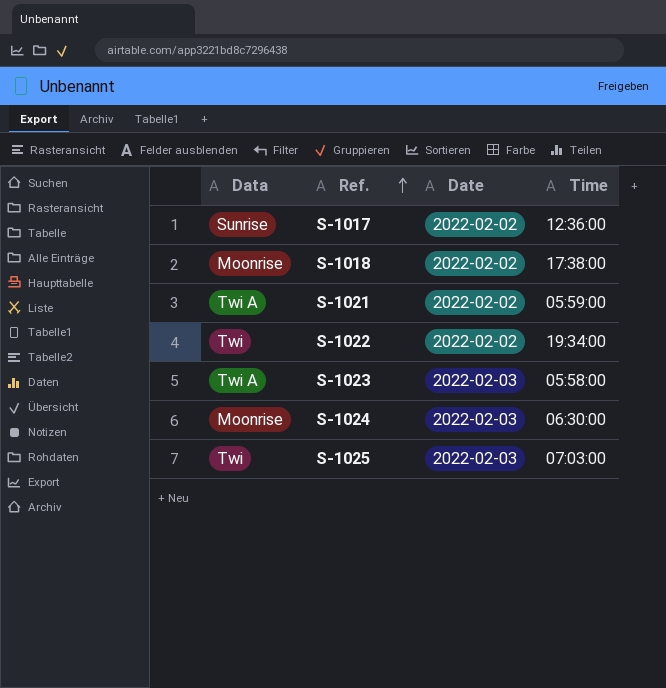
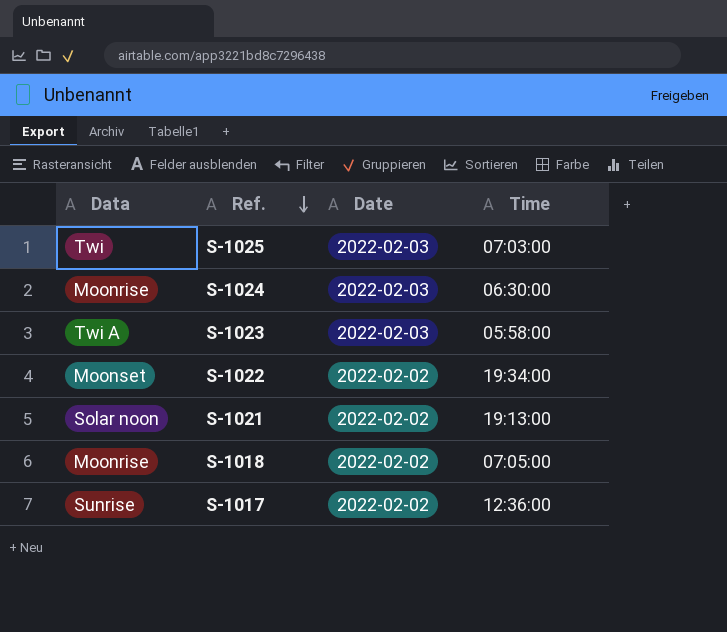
row order: Ref. ascending -> Ref. descending
S-1022 | Data: Twi -> Moonset
S-1021 | Data: Twi A -> Solar noon
S-1021 | Time: 05:59:00 -> 19:13:00
S-1018 | Time: 17:38:00 -> 07:05:00

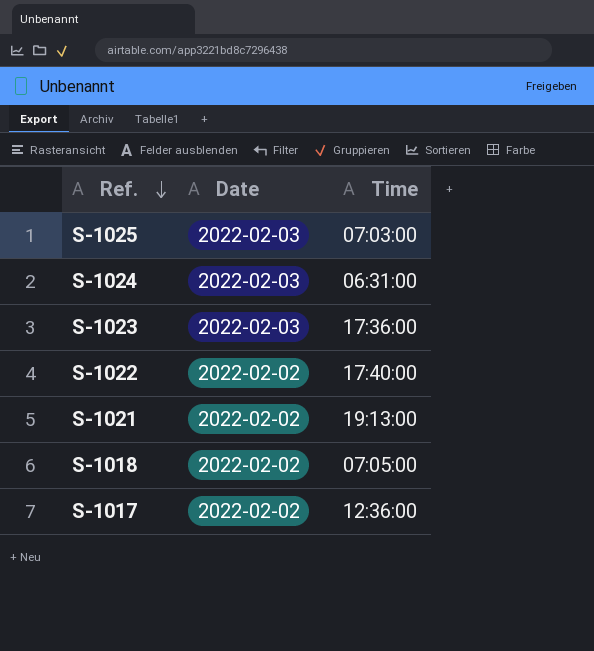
column Data | position: 1 -> none
S-1024 | Time: 06:30:00 -> 06:31:00
S-1023 | Time: 05:58:00 -> 17:36:00
S-1022 | Time: 19:34:00 -> 17:40:00

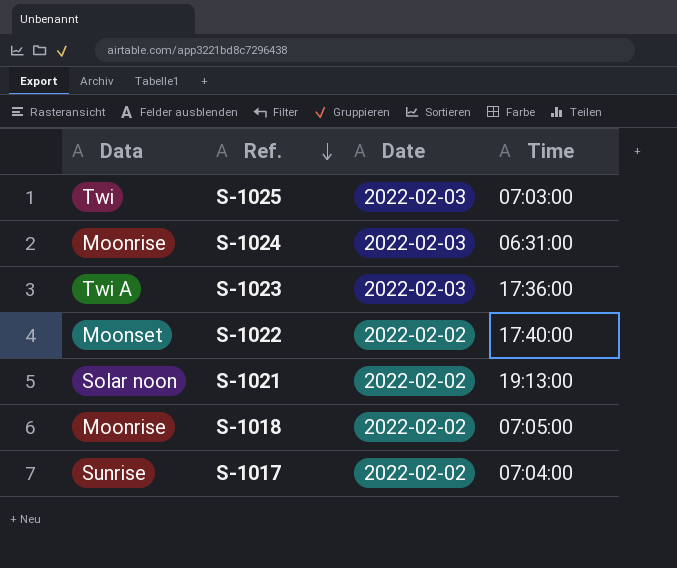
column Data | position: none -> 1
S-1017 | Time: 12:36:00 -> 07:04:00

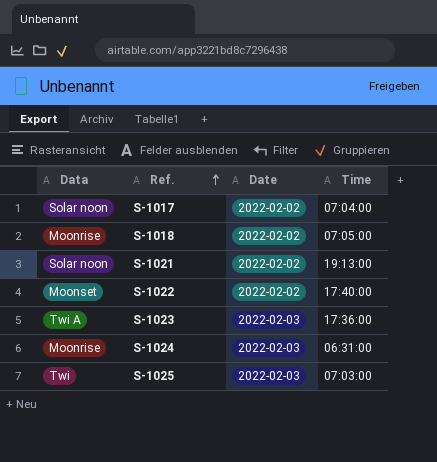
row order: Ref. descending -> Ref. ascending
S-1017 | Data: Sunrise -> Solar noon

